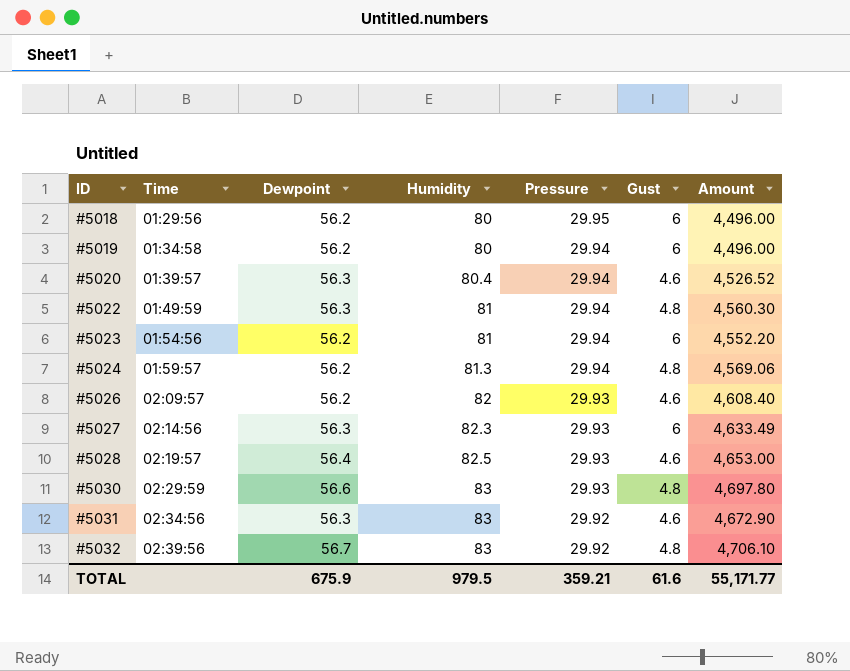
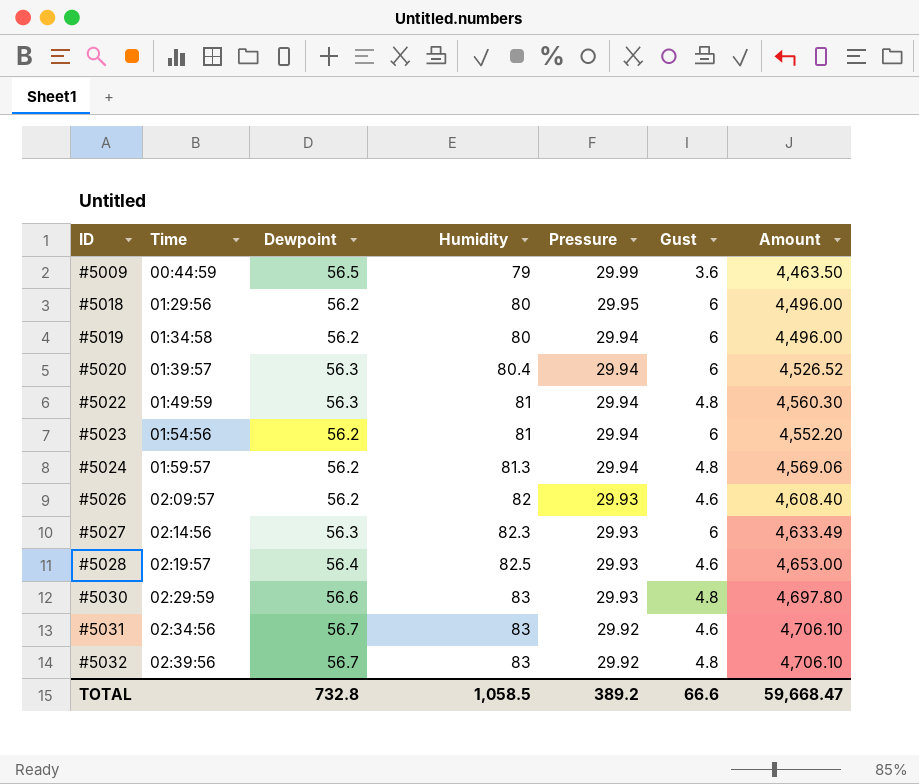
row #5009: none -> 00:44:59 | 56.5 | 79 | 29.99 | 3.6 | 4,463.50
#5020 | Gust: 4.6 -> 6
#5031 | Dewpoint: 56.3 -> 56.7
#5031 | Amount: 4,672.90 -> 4,706.10
TOTAL | Dewpoint: 675.9 -> 732.8
TOTAL | Humidity: 979.5 -> 1,058.5
TOTAL | Pressure: 359.21 -> 389.2
TOTAL | Gust: 61.6 -> 66.6
TOTAL | Amount: 55,171.77 -> 59,668.47

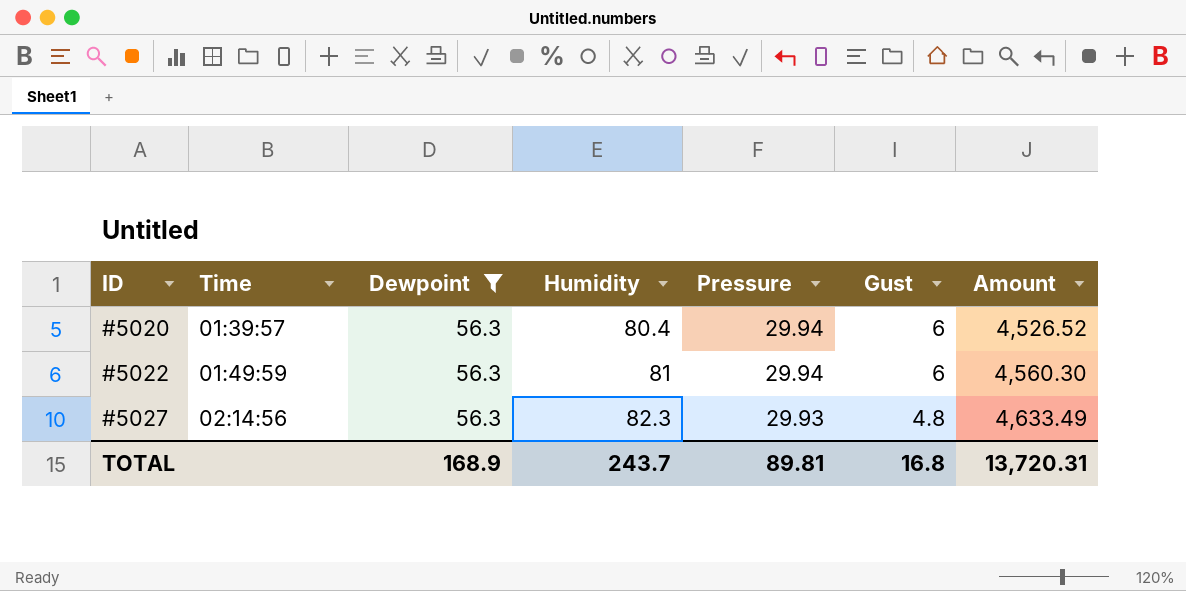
filter: none -> Dewpoint = 56.3
#5022 | Gust: 4.8 -> 6
#5027 | Gust: 6 -> 4.8
TOTAL | Dewpoint: 732.8 -> 168.9
TOTAL | Humidity: 1,058.5 -> 243.7
TOTAL | Pressure: 389.2 -> 89.81
TOTAL | Gust: 66.6 -> 16.8
TOTAL | Amount: 59,668.47 -> 13,720.31

